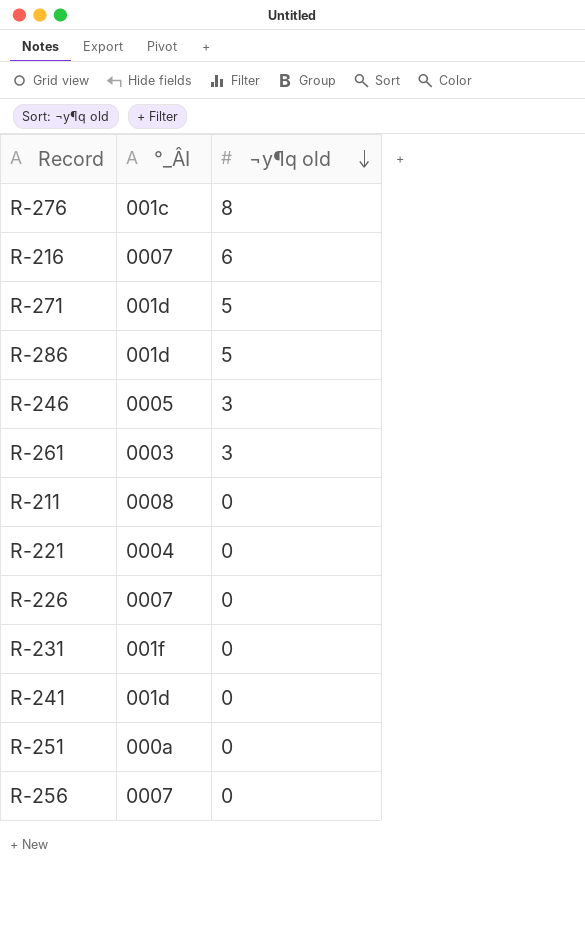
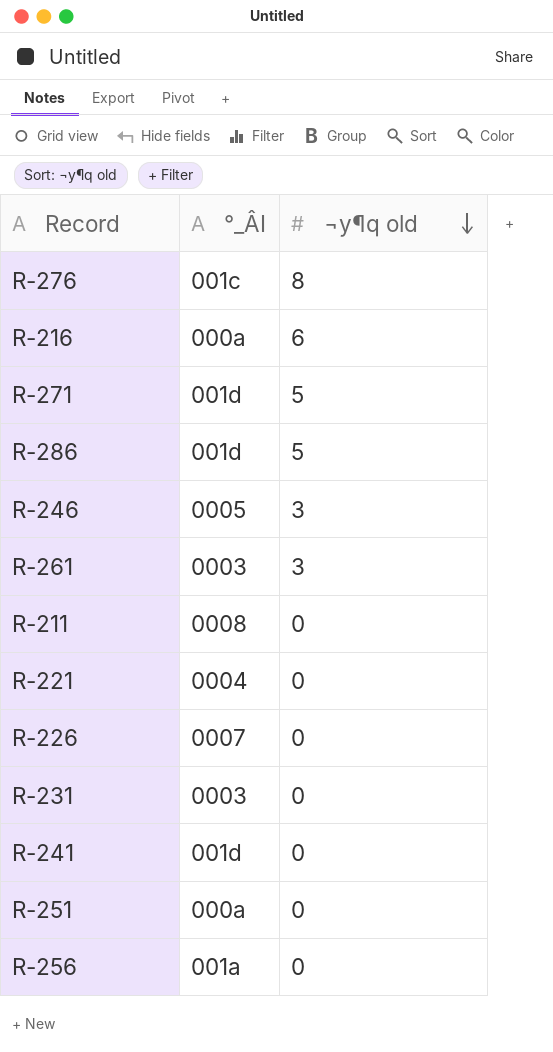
R-216 | °_ÂI: 0007 -> 000a
R-231 | °_ÂI: 001f -> 0003
R-256 | °_ÂI: 0007 -> 001a

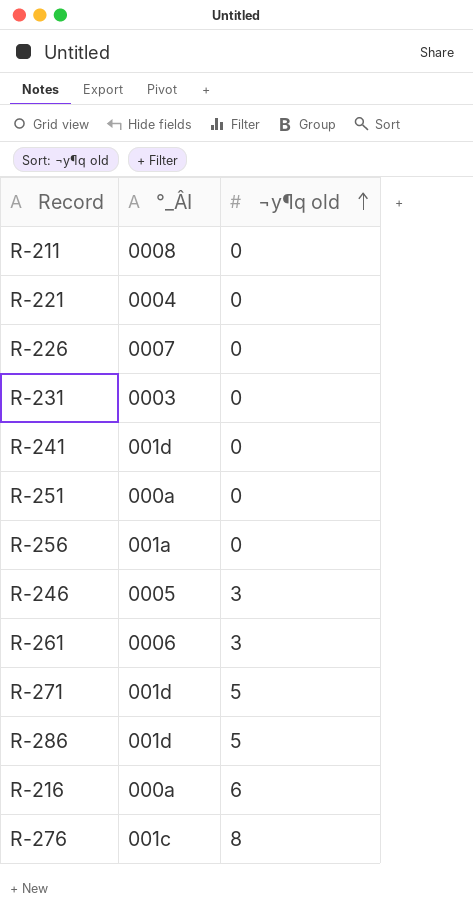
row order: ¬y¶q old descending -> ¬y¶q old ascending
R-261 | °_ÂI: 0003 -> 0006

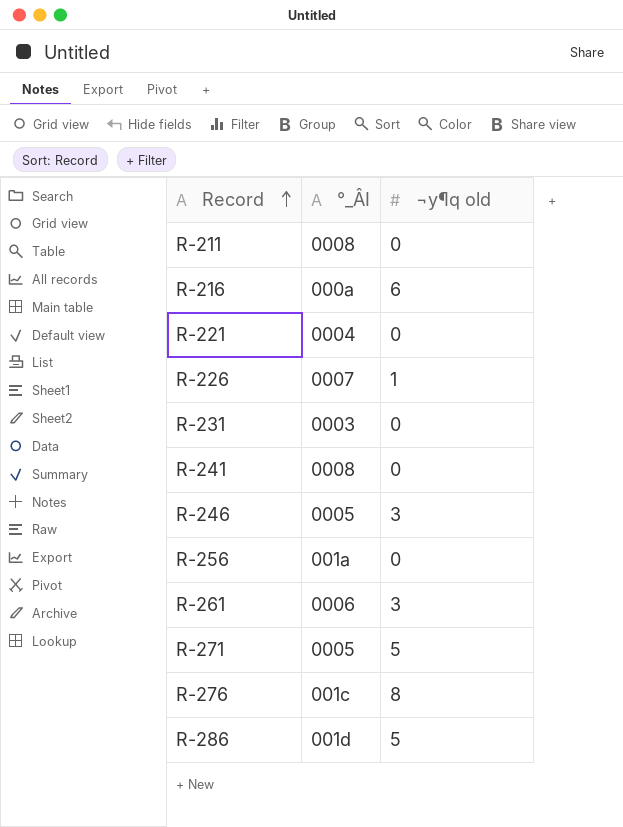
row order: ¬y¶q old ascending -> Record ascending
row R-251: 000a | 0 -> none
R-226 | ¬y¶q old: 0 -> 1
R-241 | °_ÂI: 001d -> 0008
R-271 | °_ÂI: 001d -> 0005

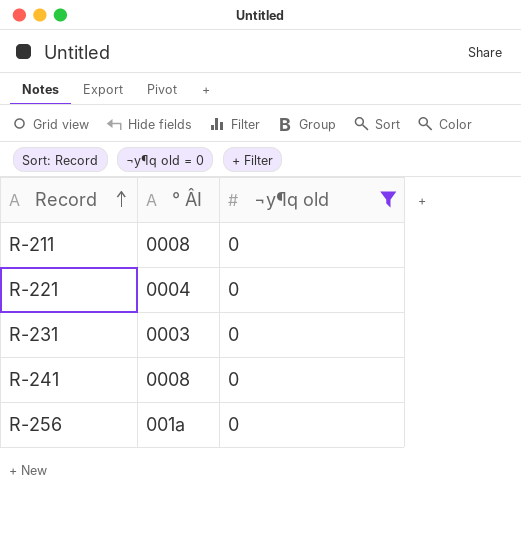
filter: none -> ¬y¶q old = 0
column name: °_ÂI -> ° ÂI

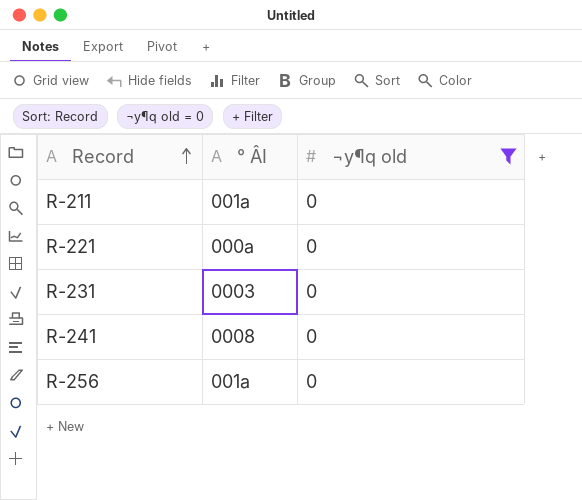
R-211 | ° ÂI: 0008 -> 001a
R-221 | ° ÂI: 0004 -> 000a

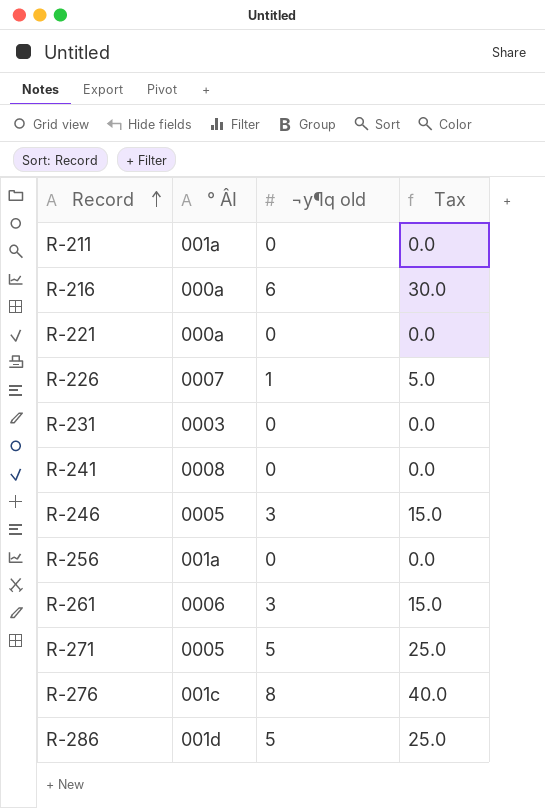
filter: ¬y¶q old = 0 -> none
column Tax | formula: none -> [¬y¶q old] * 5

